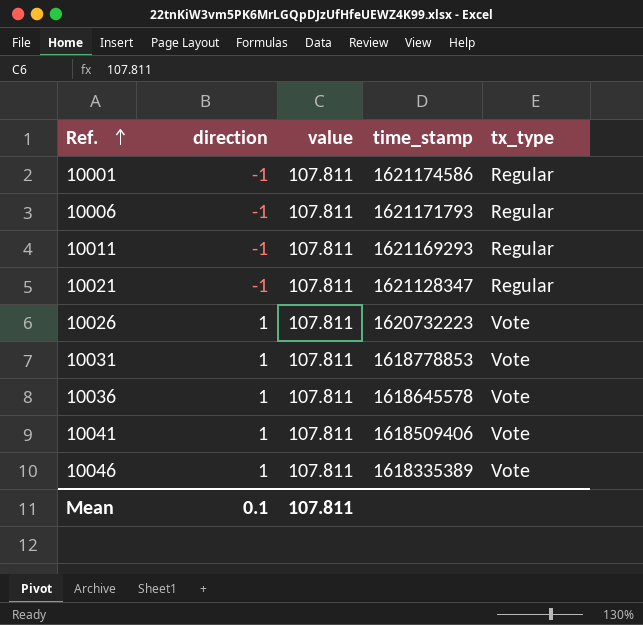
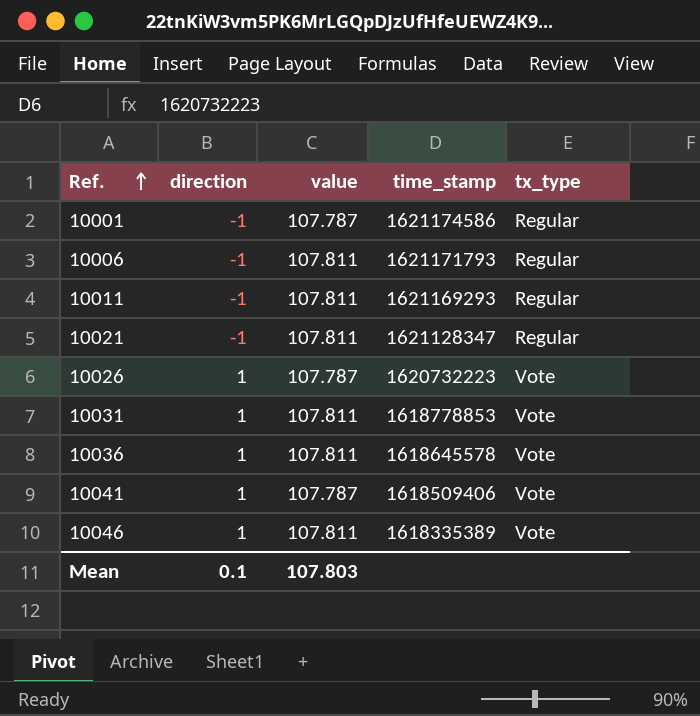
10001 | value: 107.811 -> 107.787
10026 | value: 107.811 -> 107.787
10041 | value: 107.811 -> 107.787
Mean | value: 107.811 -> 107.803

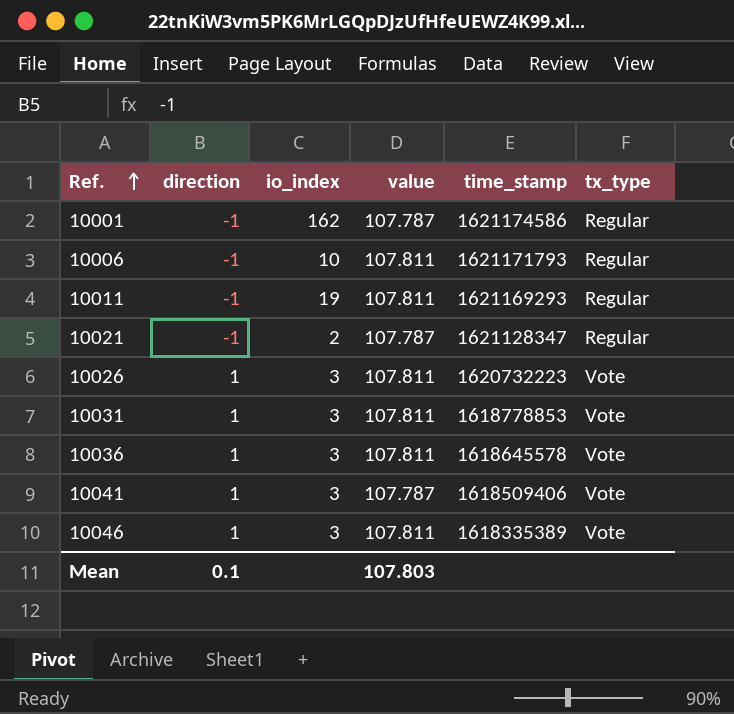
column io_index | position: none -> 3
10021 | value: 107.811 -> 107.787
10026 | value: 107.787 -> 107.811

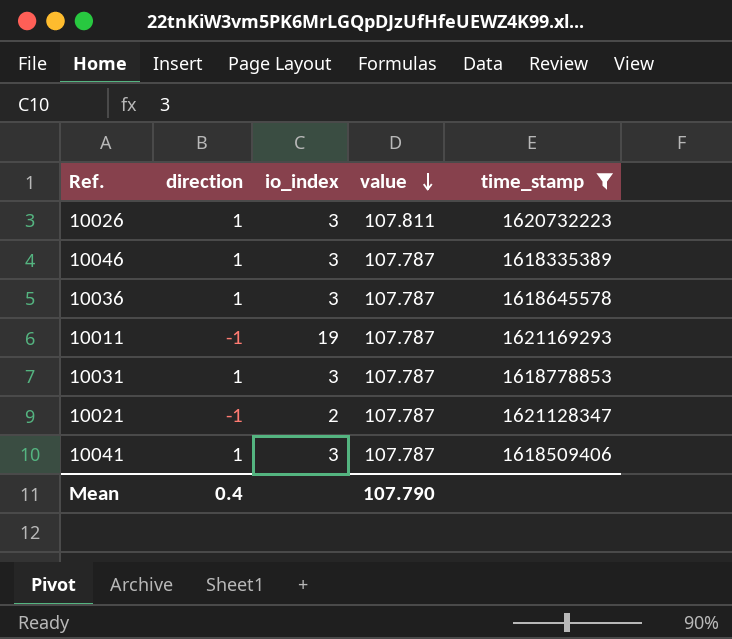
filter: none -> time_stamp <= 1621169293
row order: Ref. ascending -> value descending
column tx_type | position: 6 -> none
10046 | value: 107.811 -> 107.787
10036 | value: 107.811 -> 107.787
10011 | value: 107.811 -> 107.787
10031 | value: 107.811 -> 107.787
Mean | direction: 0.1 -> 0.4
Mean | value: 107.803 -> 107.790

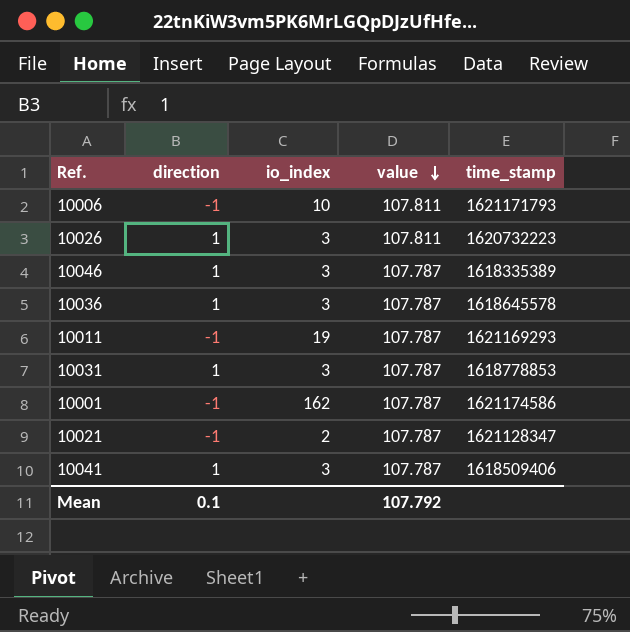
filter: time_stamp <= 1621169293 -> none
Mean | direction: 0.4 -> 0.1
Mean | value: 107.790 -> 107.792

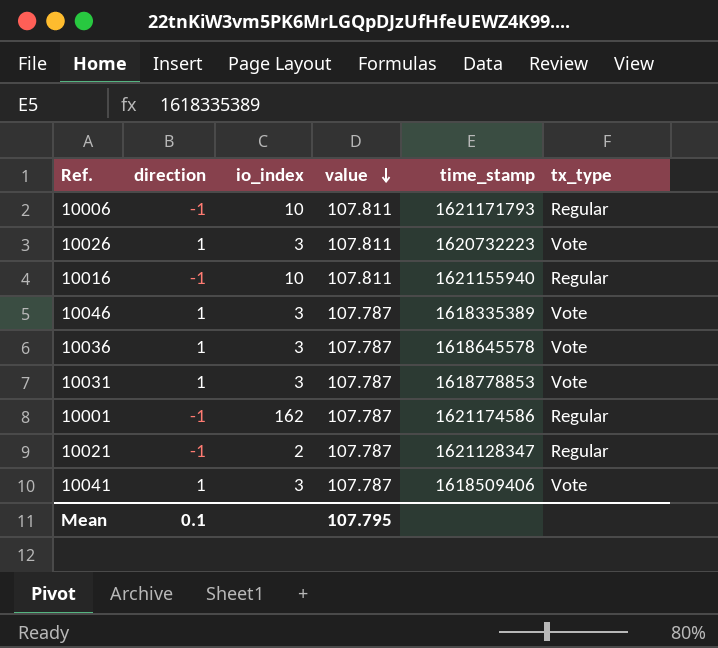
column tx_type | position: none -> 6
row 10011: -1 | 19 | 107.787 | 1621169293 -> none
row 10016: none -> -1 | 10 | 107.811 | 1621155940 | Regular
Mean | value: 107.792 -> 107.795

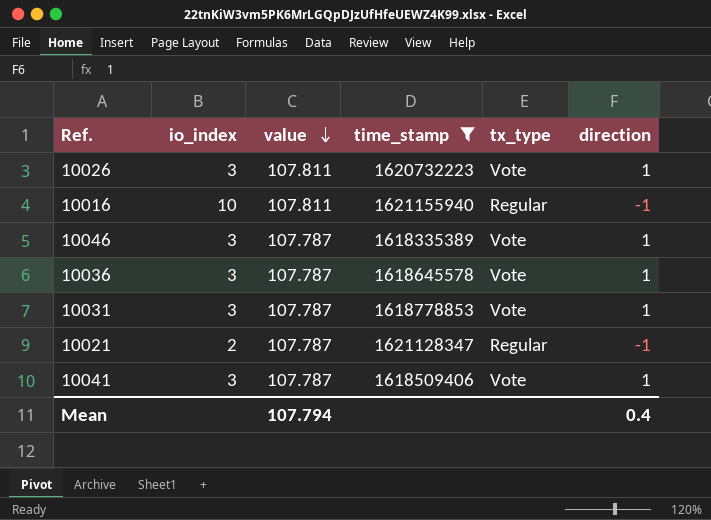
filter: none -> time_stamp <= 1621155940
column direction | position: 2 -> 6
Mean | value: 107.795 -> 107.794
Mean | direction: 0.1 -> 0.4

